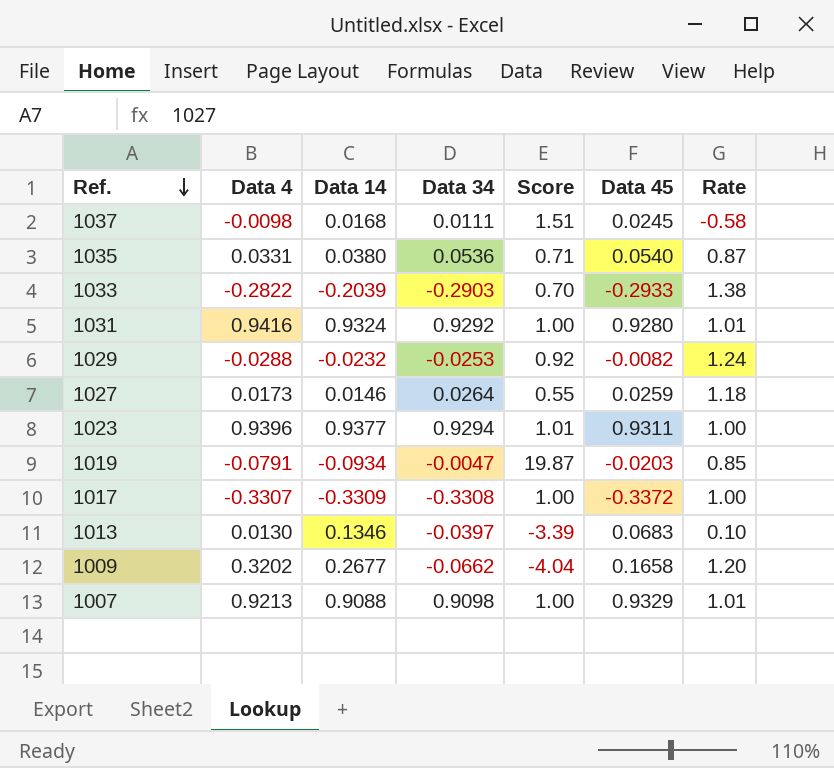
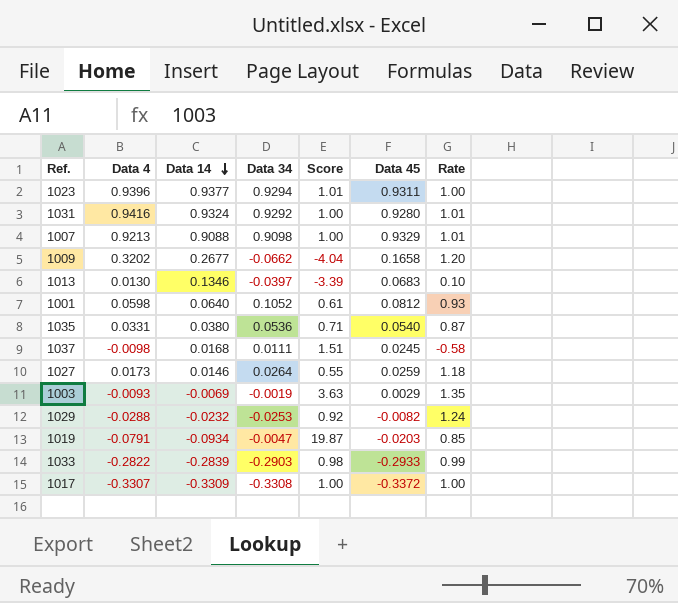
row order: Ref. descending -> Data 14 descending
row 1001: none -> 0.0598 | 0.0640 | 0.1052 | 0.61 | 0.0812 | 0.93
row 1003: none -> -0.0093 | -0.0069 | -0.0019 | 3.63 | 0.0029 | 1.35
1033 | Data 14: -0.2039 -> -0.2839
1033 | Score: 0.70 -> 0.98
1033 | Rate: 1.38 -> 0.99

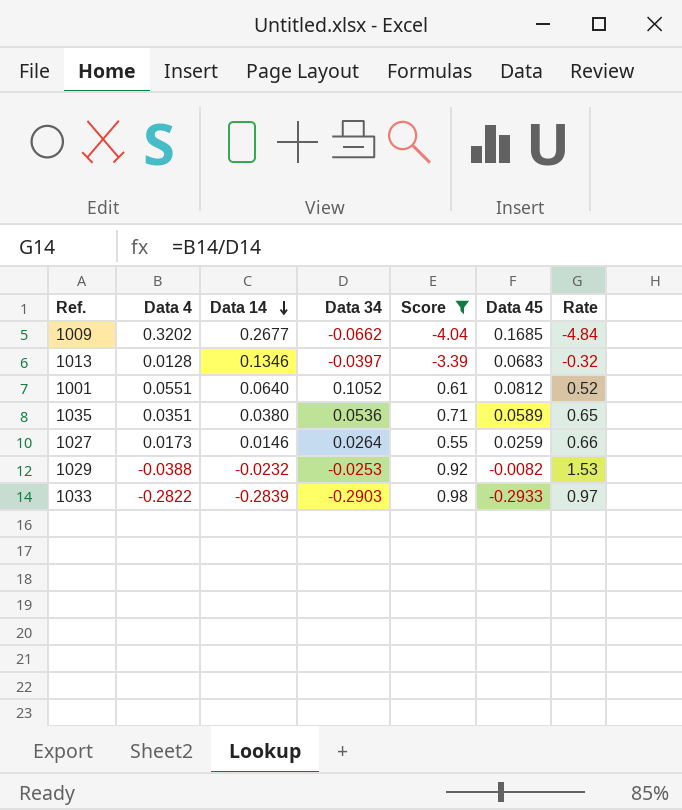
filter: none -> Score <= 0.98
column Rate | formula: [Data 4] / [Data 14] -> [Data 4] / [Data 34]
1009 | Data 45: 0.1658 -> 0.1685
1013 | Data 4: 0.0130 -> 0.0128
1001 | Data 4: 0.0598 -> 0.0551
1035 | Data 4: 0.0331 -> 0.0351
1035 | Data 45: 0.0540 -> 0.0589
1029 | Data 4: -0.0288 -> -0.0388

